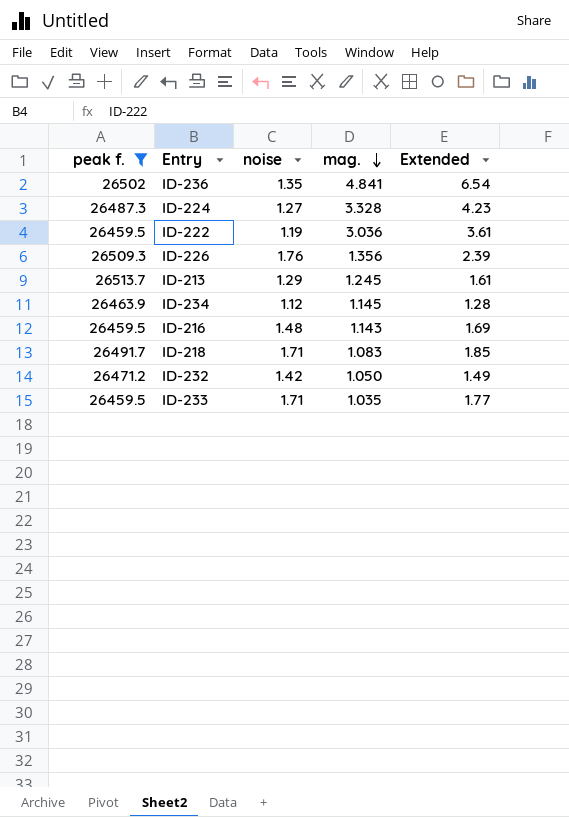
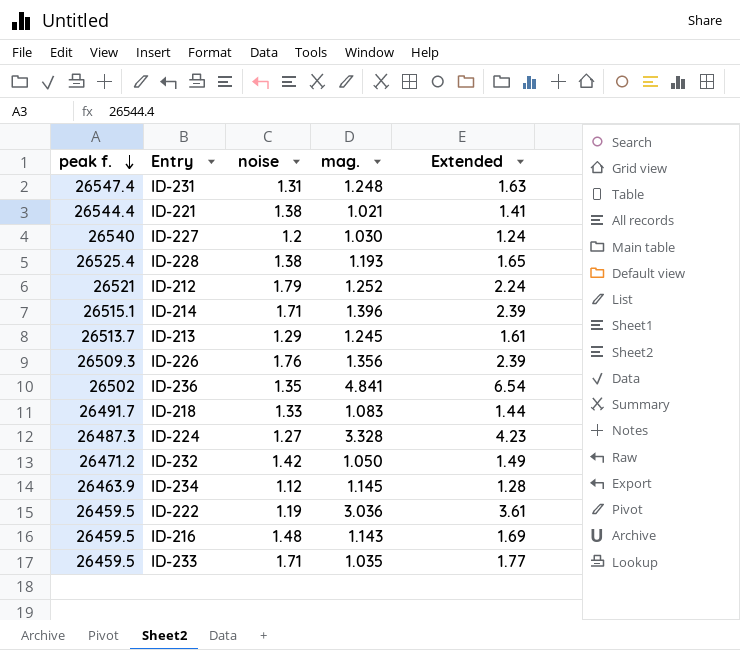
filter: peak f. <= 26513.7 -> none
row order: mag. descending -> peak f. descending
ID-218 | noise: 1.71 -> 1.33
ID-218 | Extended: 1.85 -> 1.44

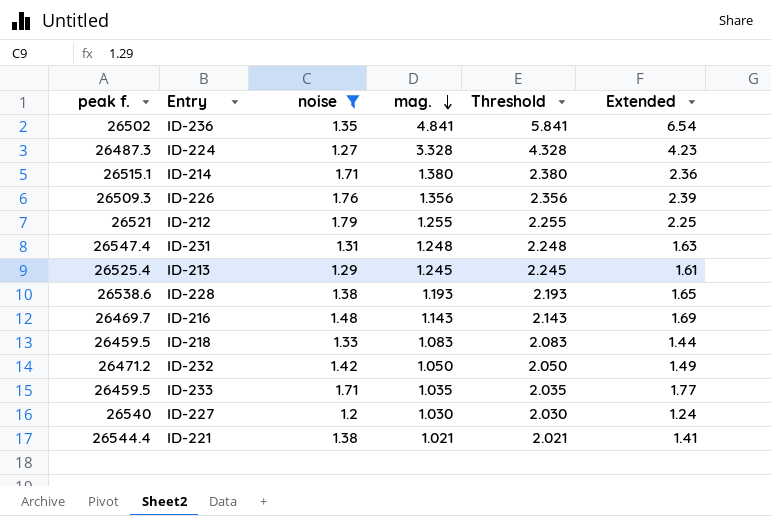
filter: none -> noise >= 1.2
row order: peak f. descending -> mag. descending
column Threshold | formula: none -> [mag.] + 1
ID-214 | mag.: 1.396 -> 1.380
ID-214 | Extended: 2.39 -> 2.36
ID-212 | mag.: 1.252 -> 1.255
ID-212 | Extended: 2.24 -> 2.25
ID-213 | peak f.: 26513.7 -> 26525.4
ID-228 | peak f.: 26525.4 -> 26538.6
ID-216 | peak f.: 26459.5 -> 26469.7
ID-218 | peak f.: 26491.7 -> 26459.5

